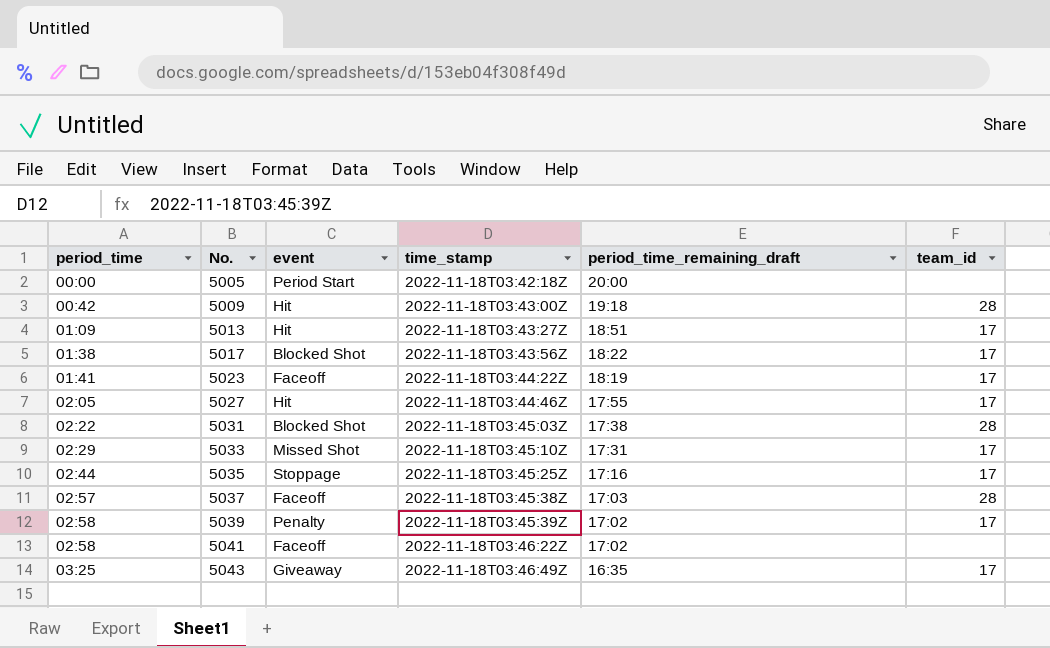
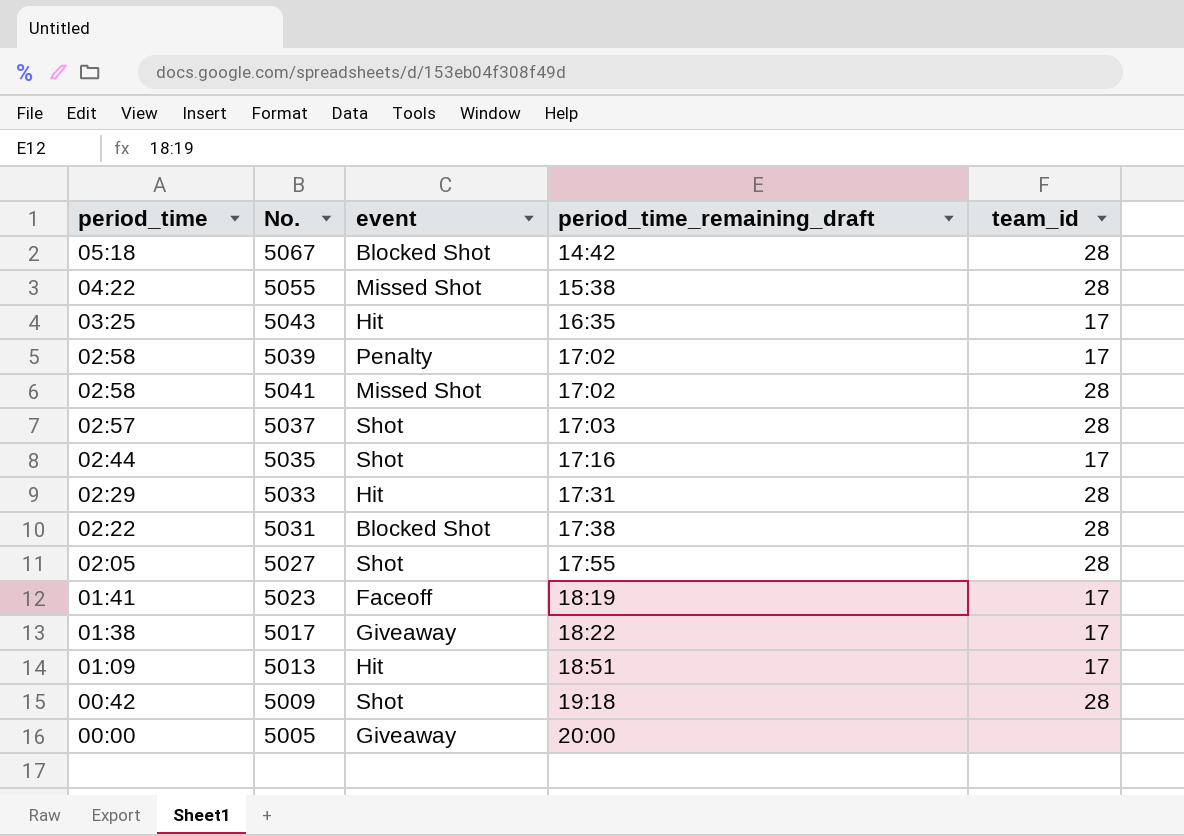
row order: period_time ascending -> period_time descending
column time_stamp | position: 4 -> none
row 5067: none -> 05:18 | Blocked Shot | 14:42 | 28
row 5055: none -> 04:22 | Missed Shot | 15:38 | 28
5043 | event: Giveaway -> Hit
5041 | event: Faceoff -> Missed Shot
5041 | team_id: none -> 28
5037 | event: Faceoff -> Shot
5035 | event: Stoppage -> Shot
5033 | event: Missed Shot -> Hit
5033 | team_id: 17 -> 28
5027 | event: Hit -> Shot
5027 | team_id: 17 -> 28
5017 | event: Blocked Shot -> Giveaway
5009 | event: Hit -> Shot
5005 | event: Period Start -> Giveaway

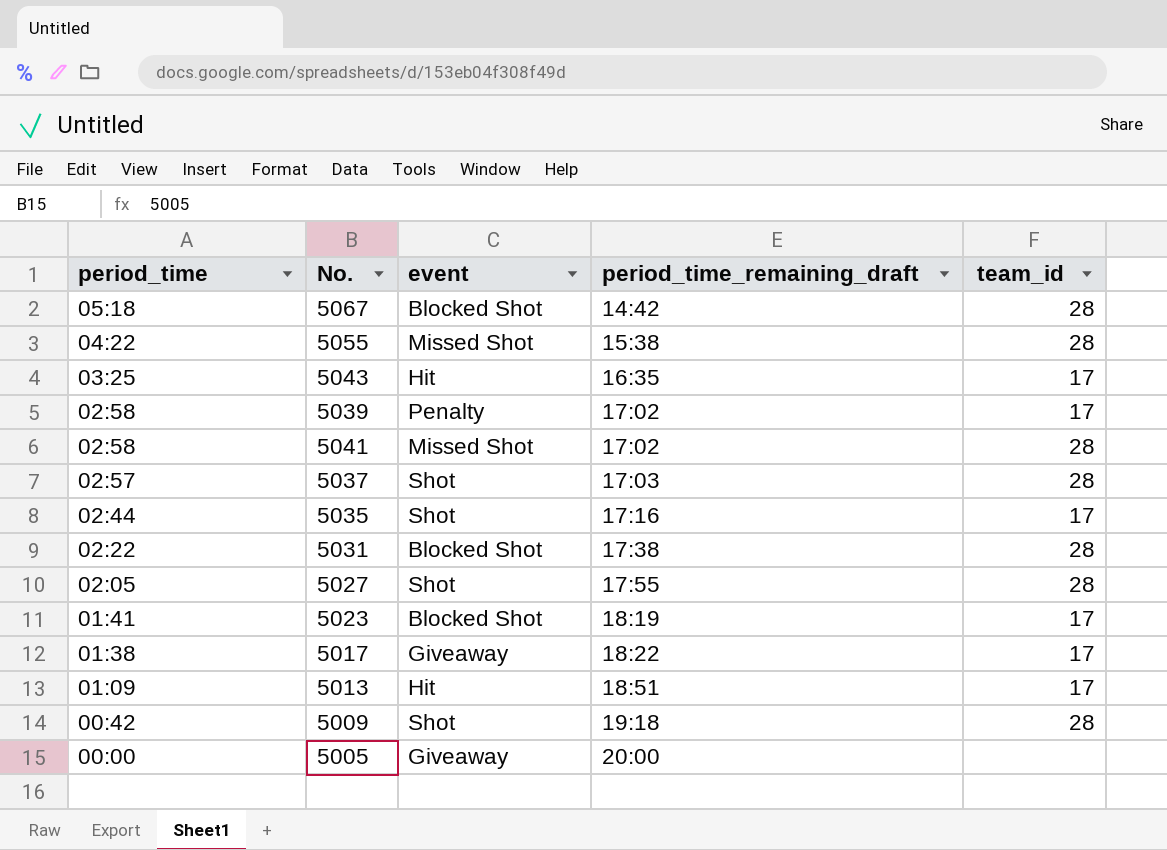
row 5033: 02:29 | Hit | 17:31 | 28 -> none
5023 | event: Faceoff -> Blocked Shot

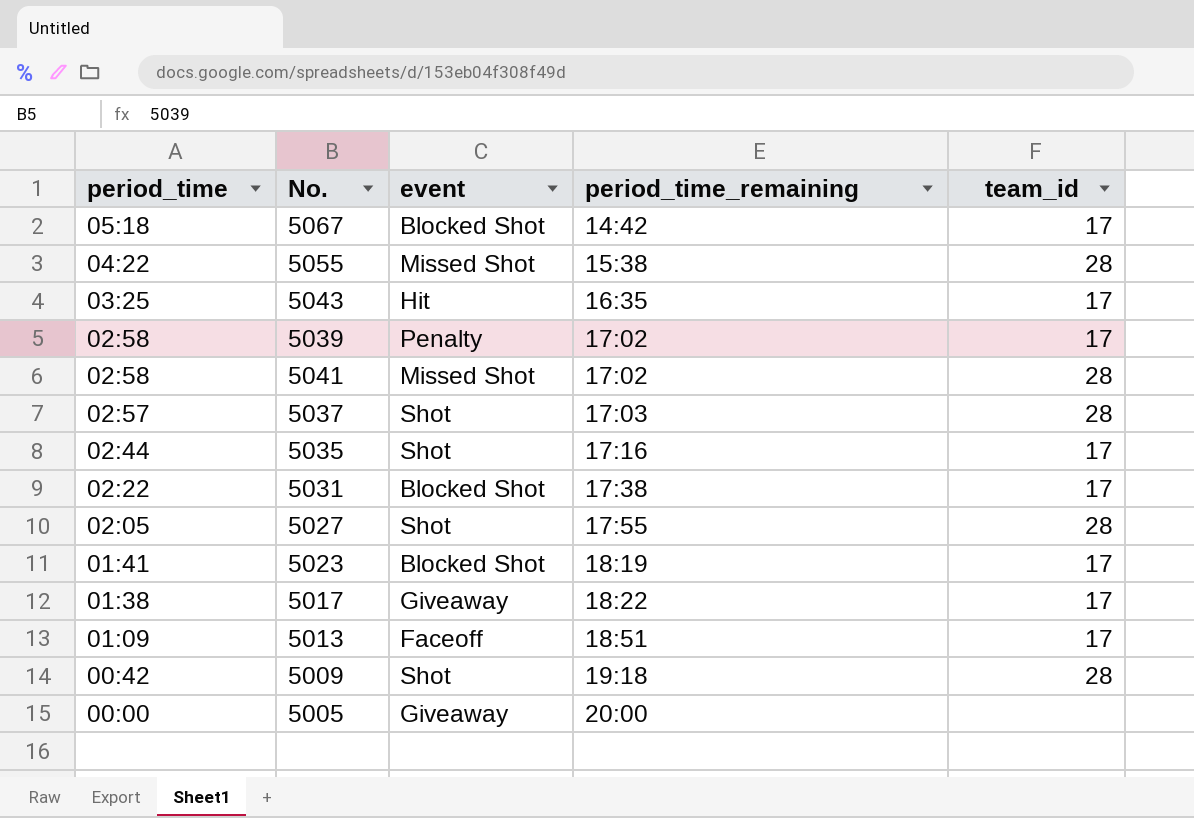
column name: period_time_remaining_draft -> period_time_remaining
5067 | team_id: 28 -> 17
5031 | team_id: 28 -> 17
5013 | event: Hit -> Faceoff

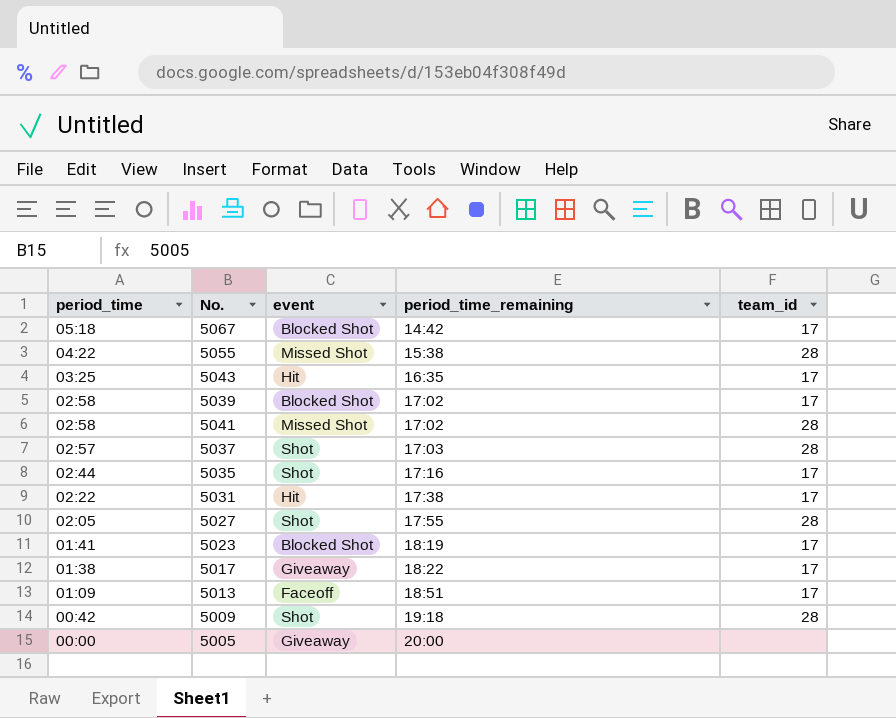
5039 | event: Penalty -> Blocked Shot
5031 | event: Blocked Shot -> Hit

